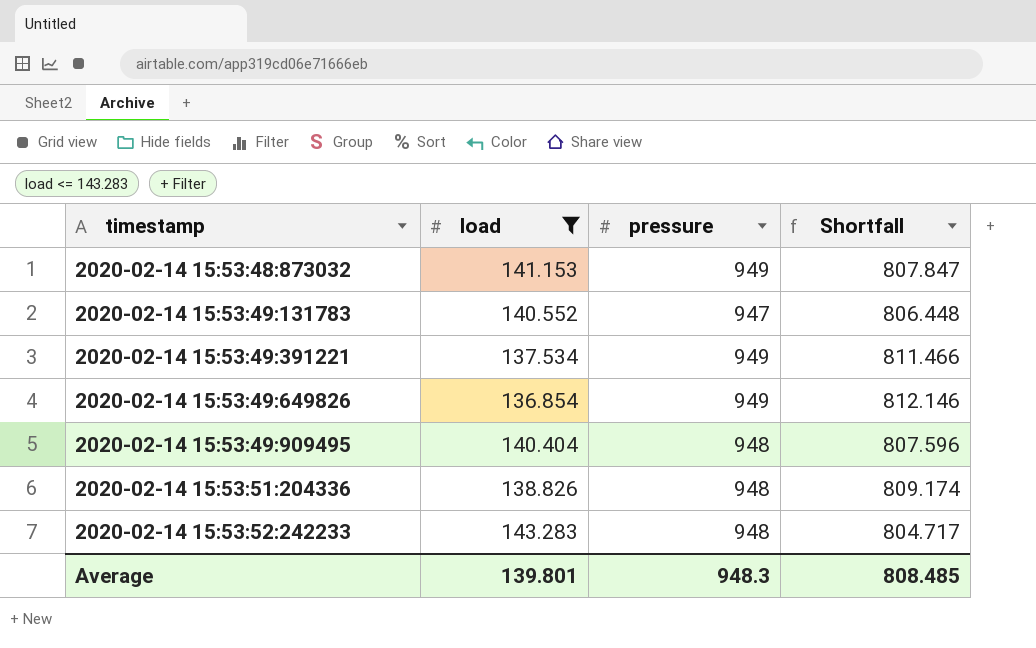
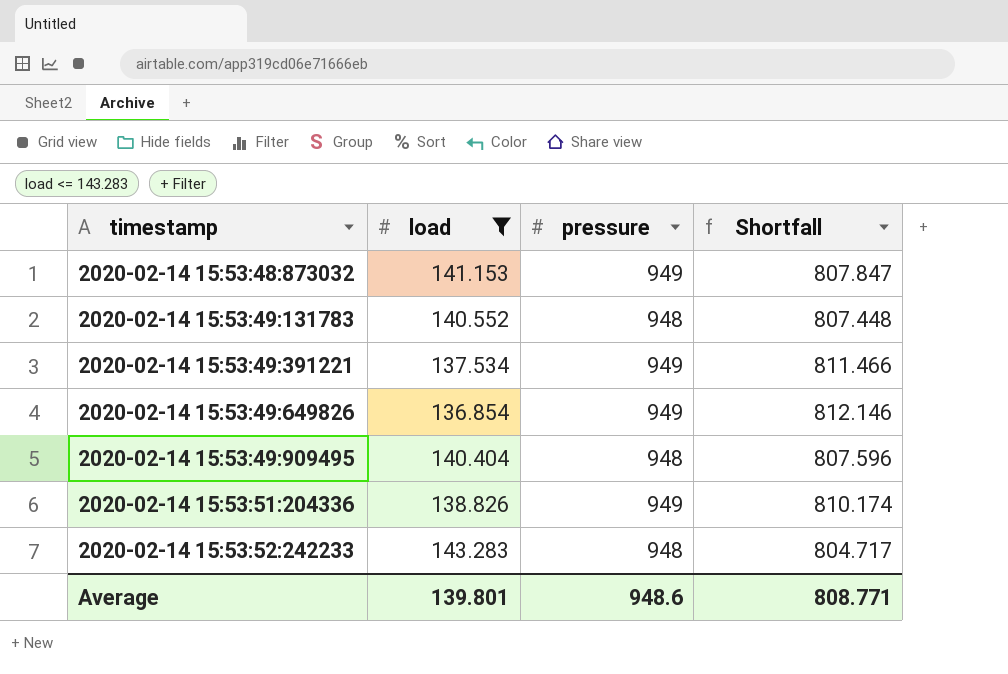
2020-02-14 15:53:49:131783 | pressure: 947 -> 948
2020-02-14 15:53:49:131783 | Shortfall: 806.448 -> 807.448
2020-02-14 15:53:51:204336 | pressure: 948 -> 949
2020-02-14 15:53:51:204336 | Shortfall: 809.174 -> 810.174
Average | pressure: 948.3 -> 948.6
Average | Shortfall: 808.485 -> 808.771

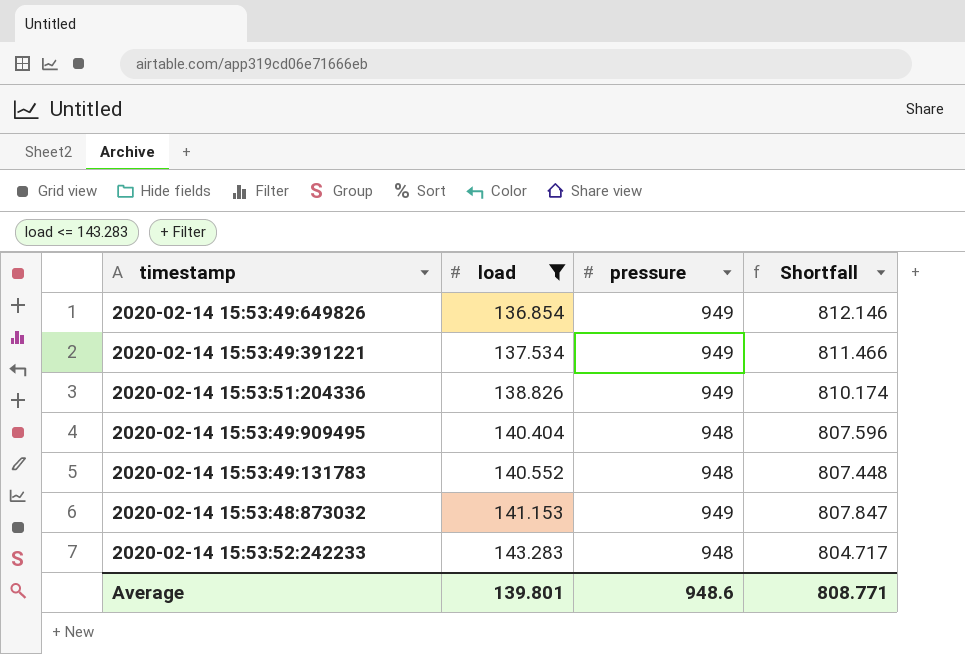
row order: timestamp ascending -> load ascending

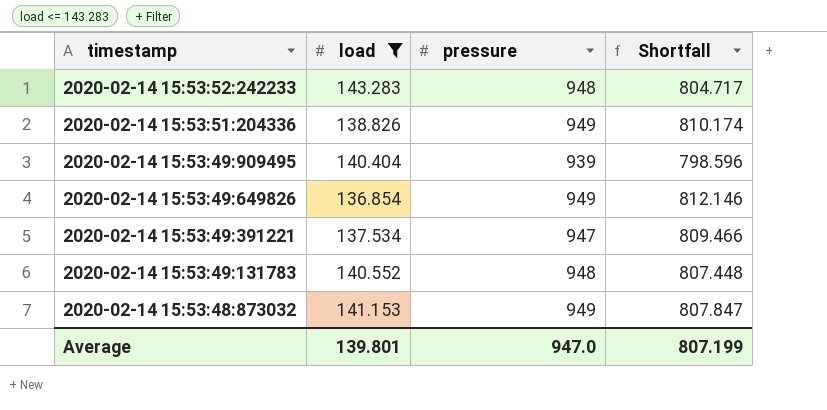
row order: load ascending -> timestamp descending
2020-02-14 15:53:49:909495 | pressure: 948 -> 939
2020-02-14 15:53:49:909495 | Shortfall: 807.596 -> 798.596
2020-02-14 15:53:49:391221 | pressure: 949 -> 947
2020-02-14 15:53:49:391221 | Shortfall: 811.466 -> 809.466
Average | pressure: 948.6 -> 947.0
Average | Shortfall: 808.771 -> 807.199

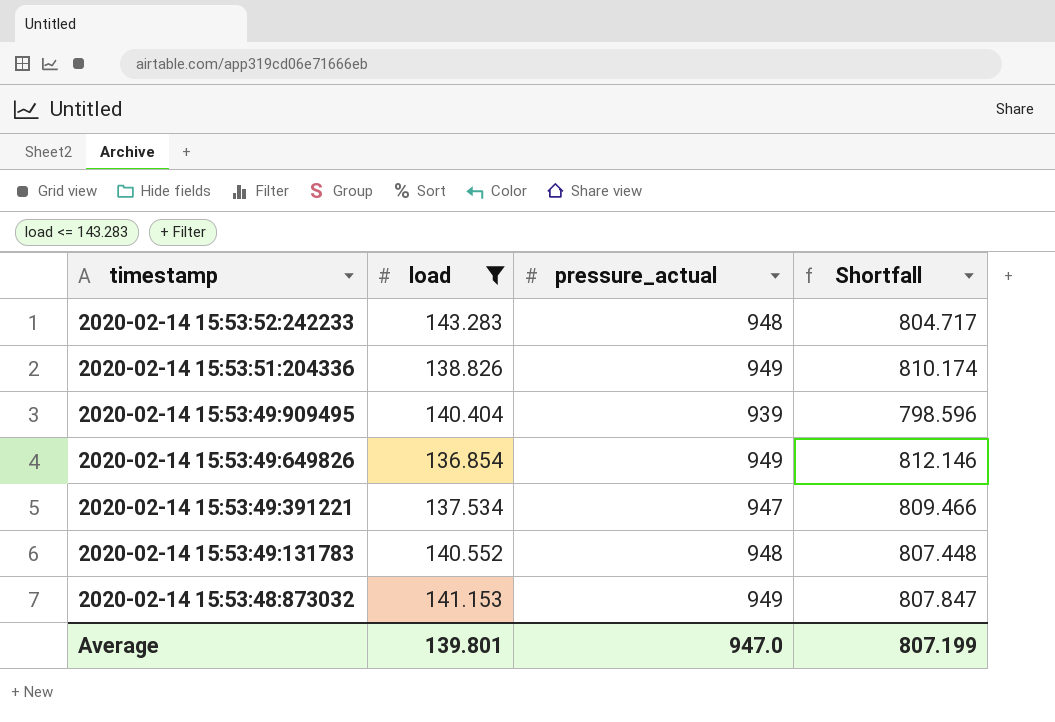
column name: pressure -> pressure_actual

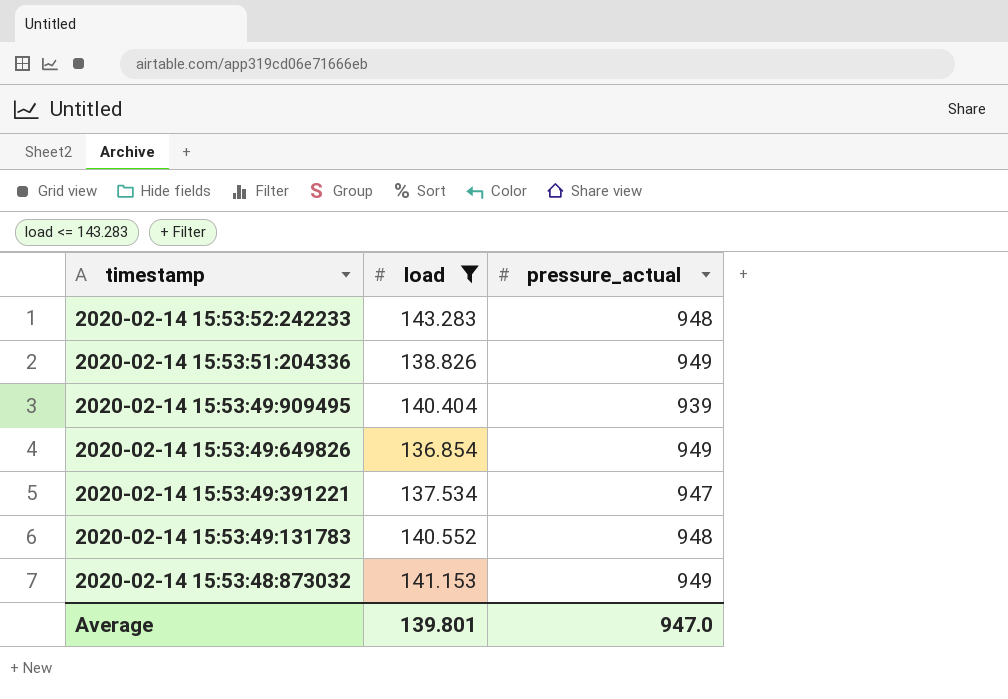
column Shortfall | formula: [pressure_actual] - [load] -> none

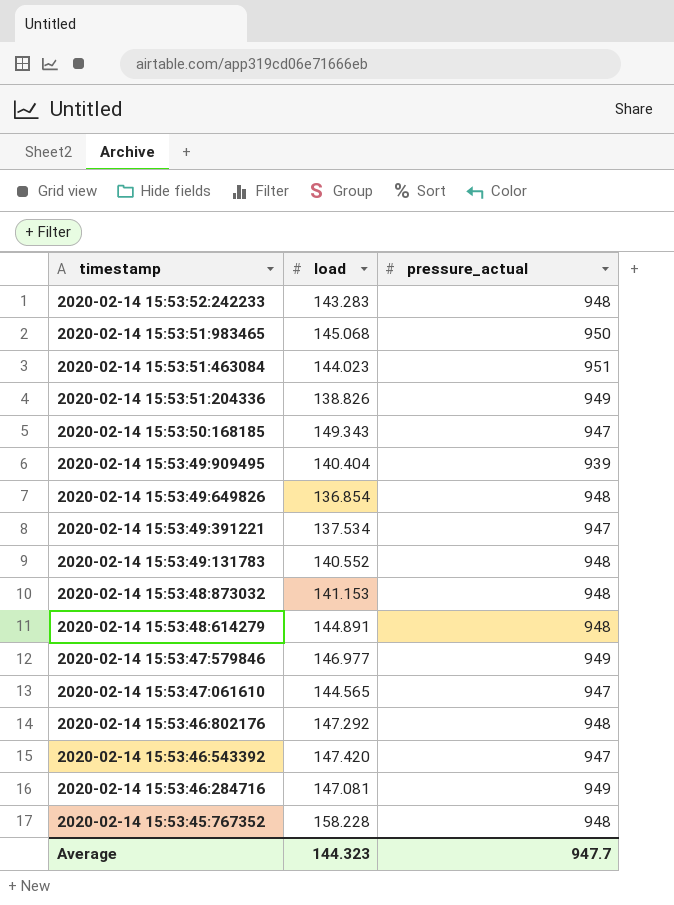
filter: load <= 143.283 -> none
2020-02-14 15:53:49:649826 | pressure_actual: 949 -> 948
2020-02-14 15:53:48:873032 | pressure_actual: 949 -> 948
Average | load: 139.801 -> 144.323
Average | pressure_actual: 947.0 -> 947.7

